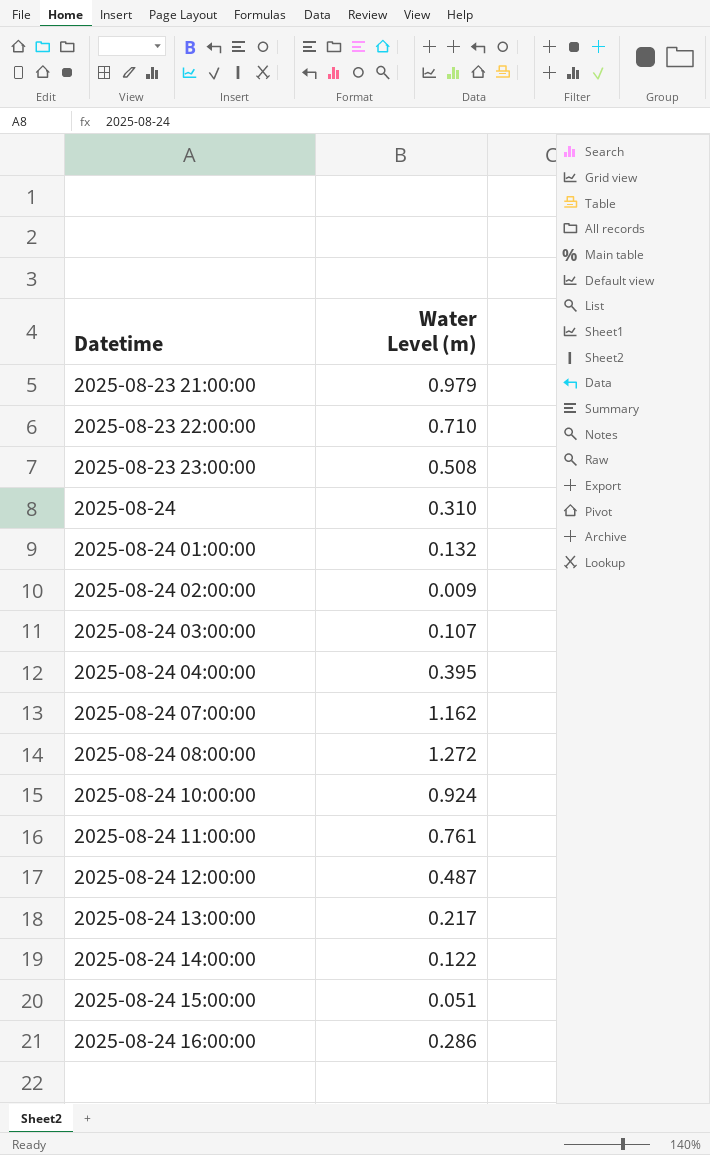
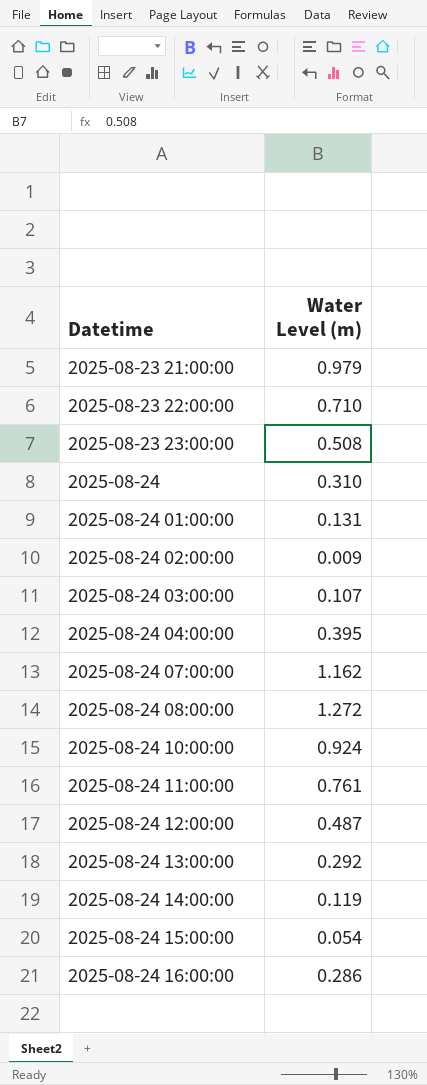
2025-08-24 01:00:00 | Water Level (m): 0.132 -> 0.131
2025-08-24 13:00:00 | Water Level (m): 0.217 -> 0.292
2025-08-24 14:00:00 | Water Level (m): 0.122 -> 0.119
2025-08-24 15:00:00 | Water Level (m): 0.051 -> 0.054

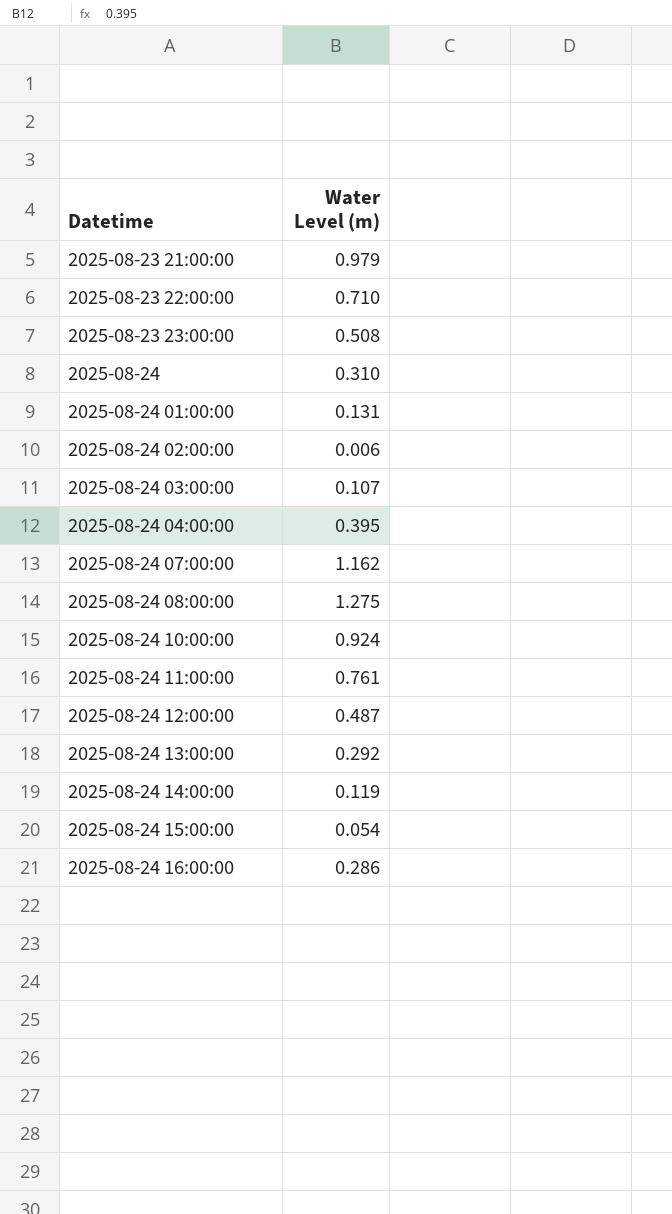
2025-08-24 02:00:00 | Water Level (m): 0.009 -> 0.006
2025-08-24 08:00:00 | Water Level (m): 1.272 -> 1.275

